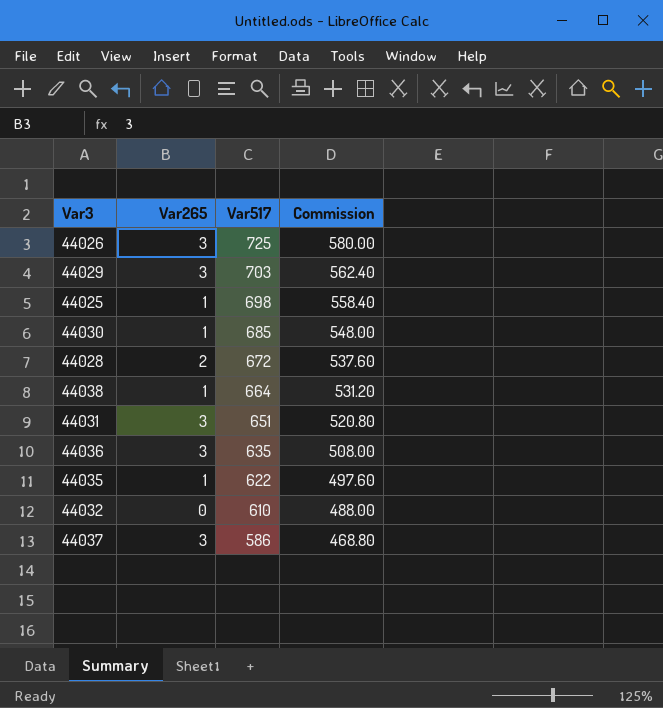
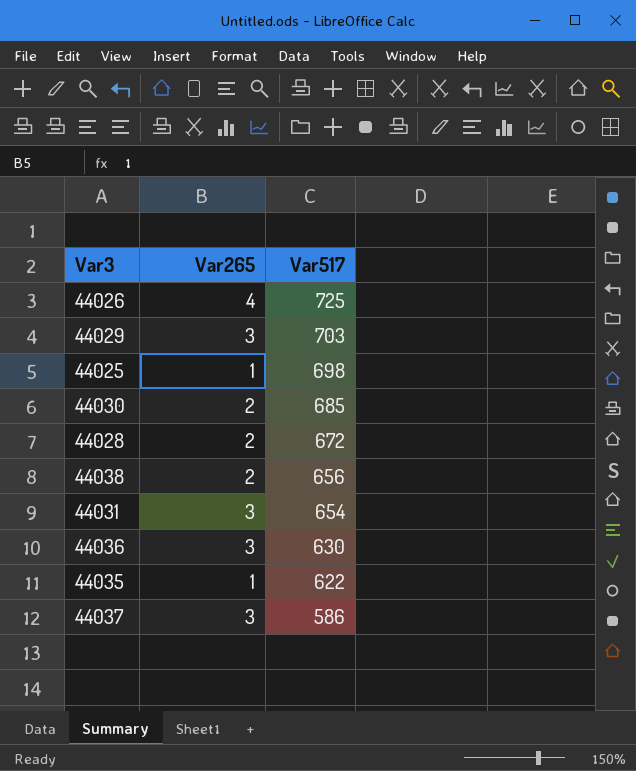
column Commission | formula: [Var517] * 0.8 -> none
row 44032: 0 | 610 | 488.00 -> none
44026 | Var265: 3 -> 4
44030 | Var265: 1 -> 2
44038 | Var265: 1 -> 2
44038 | Var517: 664 -> 656
44031 | Var517: 651 -> 654
44036 | Var517: 635 -> 630

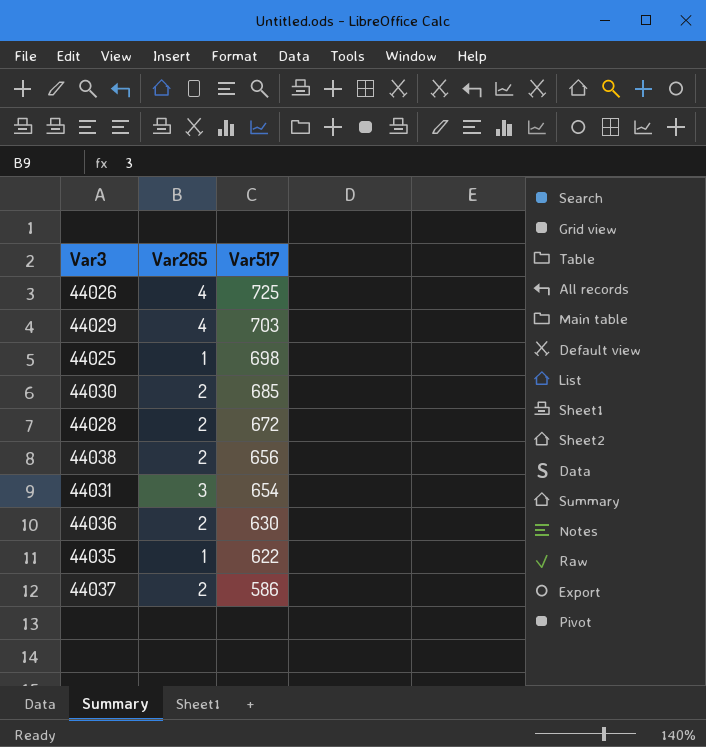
44029 | Var265: 3 -> 4
44036 | Var265: 3 -> 2
44037 | Var265: 3 -> 2

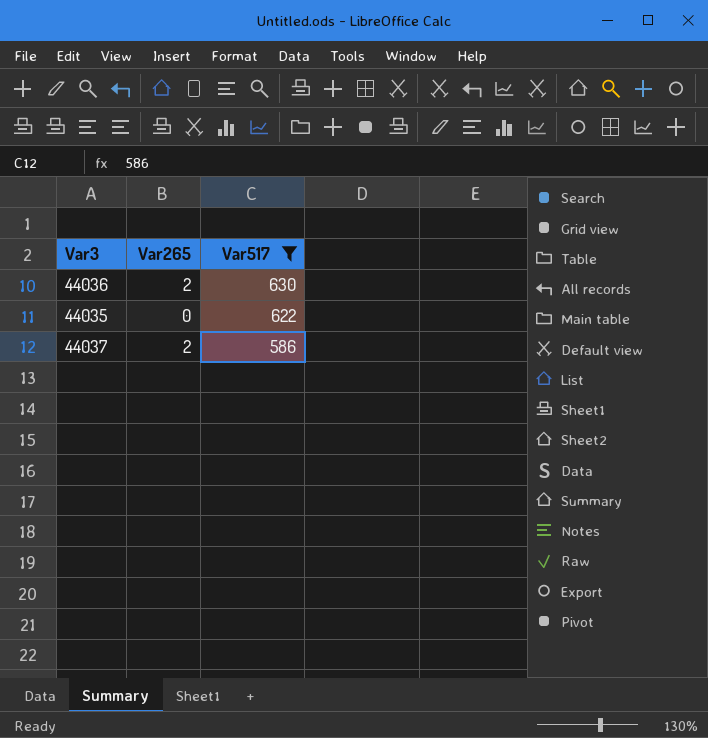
filter: none -> Var517 <= 630
44035 | Var265: 1 -> 0

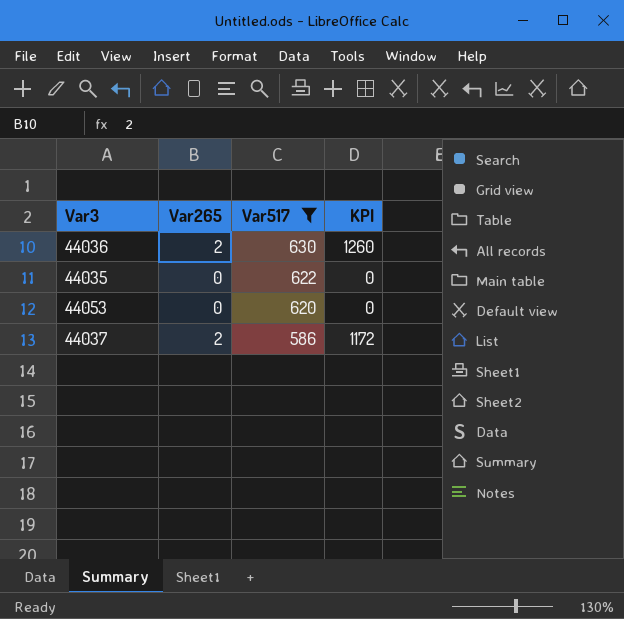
column KPI | formula: none -> [Var265] * [Var517]
row 44053: none -> 0 | 620 | 0

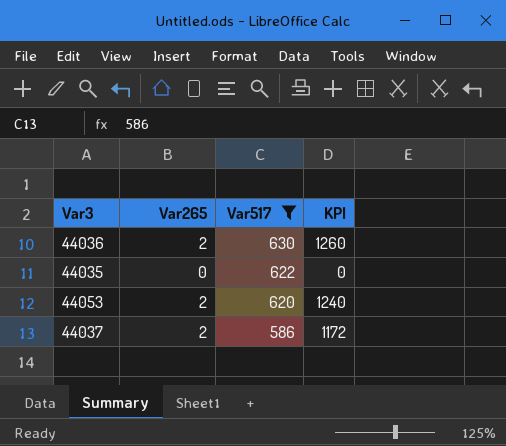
44053 | Var265: 0 -> 2
44053 | KPI: 0 -> 1240

